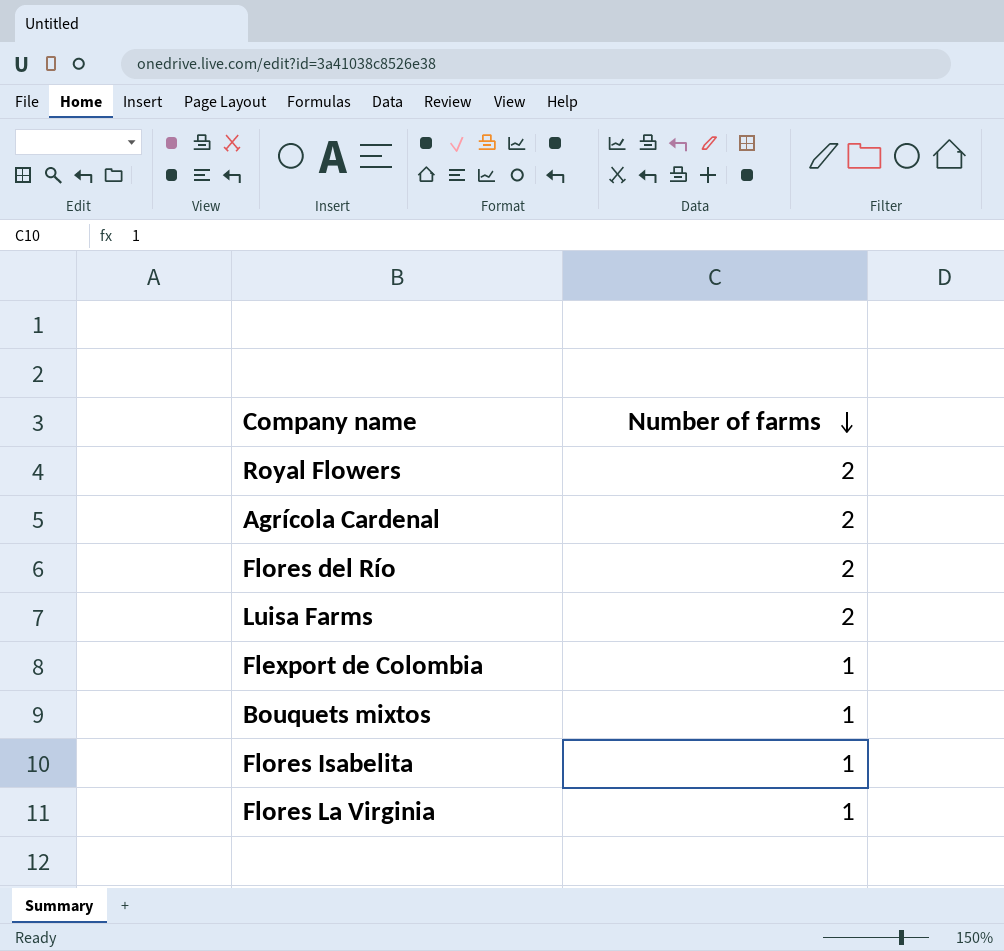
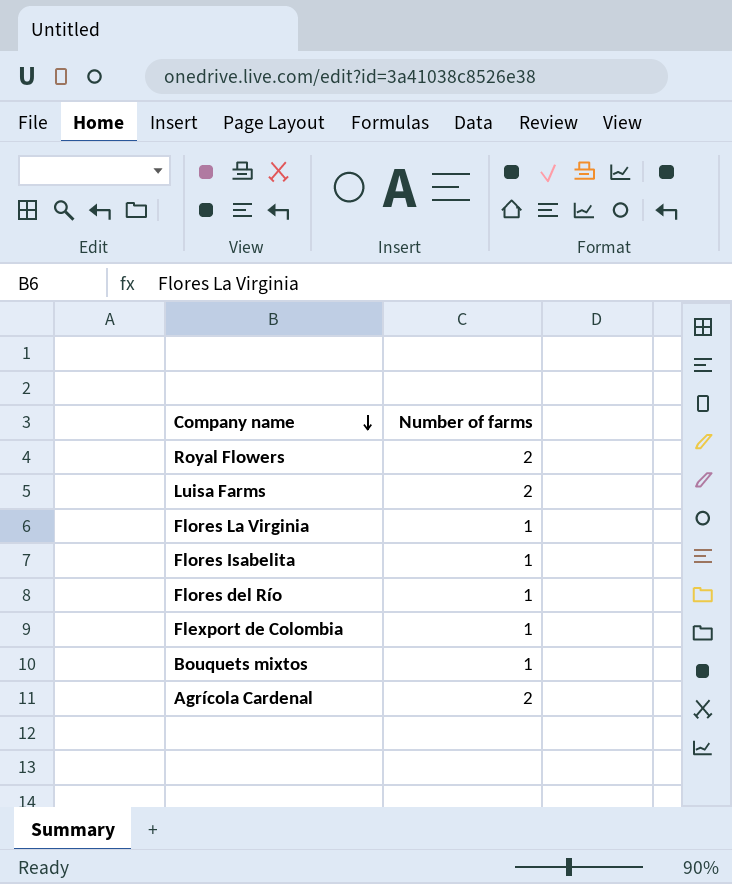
row order: Number of farms descending -> Company name descending
Flores del Río | Number of farms: 2 -> 1

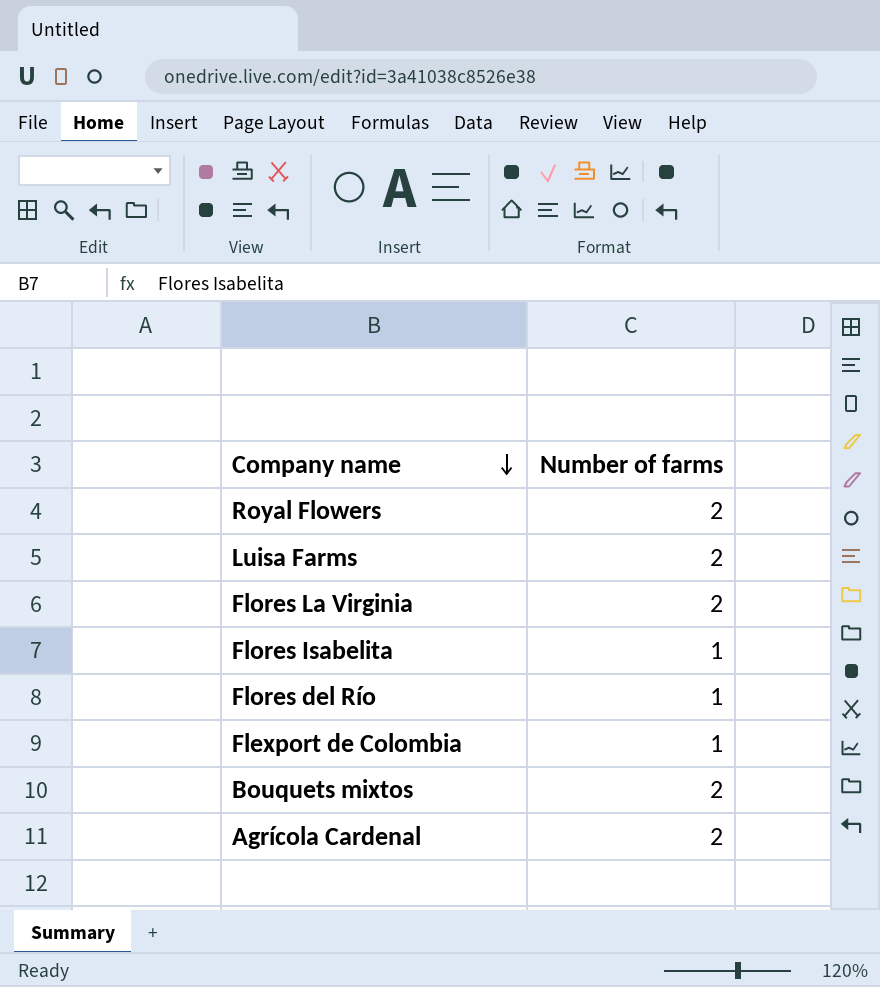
Flores La Virginia | Number of farms: 1 -> 2
Bouquets mixtos | Number of farms: 1 -> 2

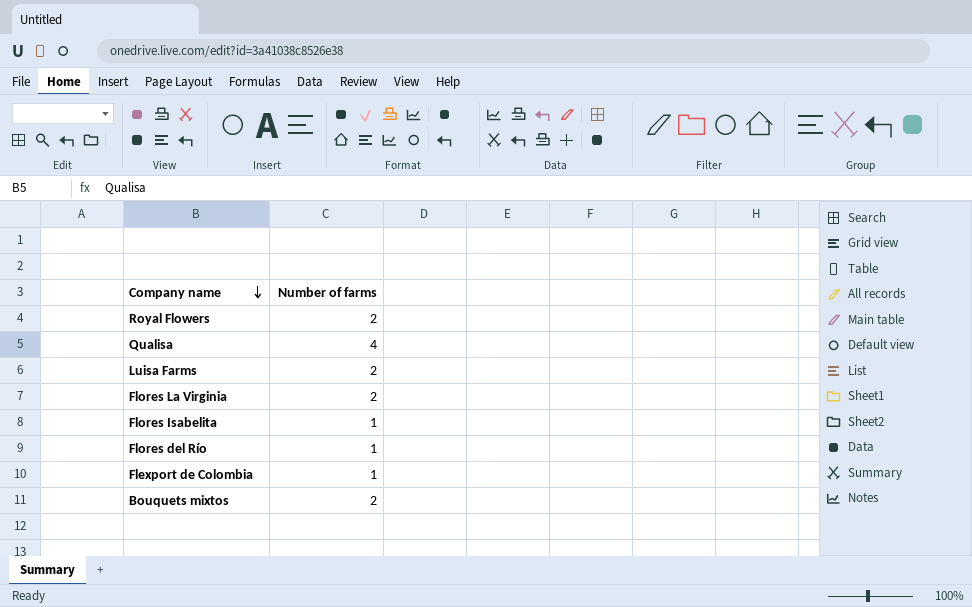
row Agrícola Cardenal: 2 -> none
row Qualisa: none -> 4

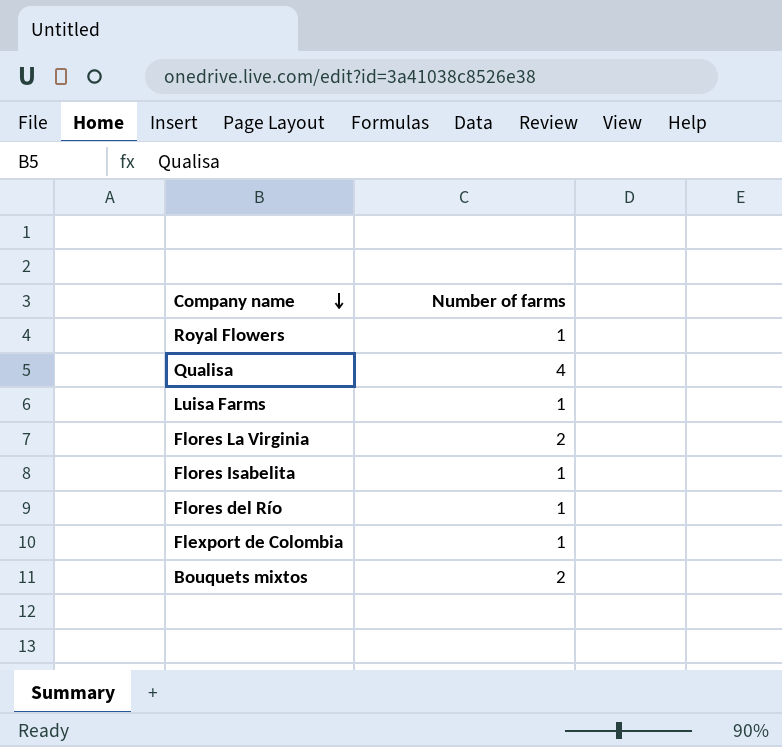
Royal Flowers | Number of farms: 2 -> 1
Luisa Farms | Number of farms: 2 -> 1

